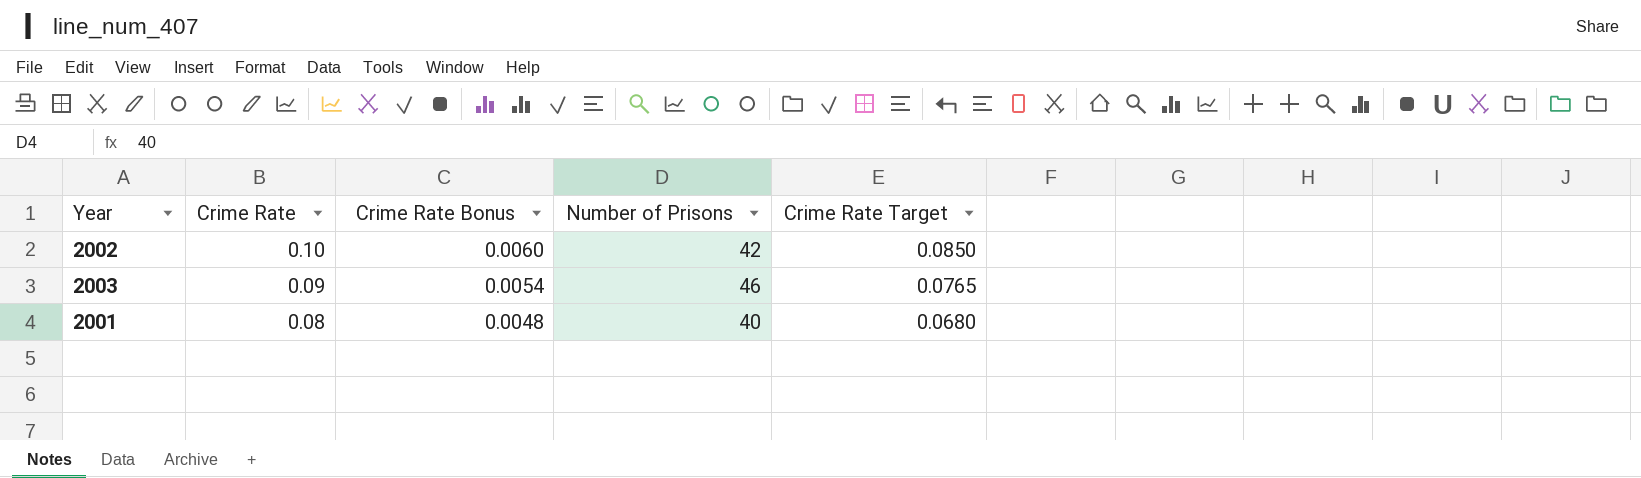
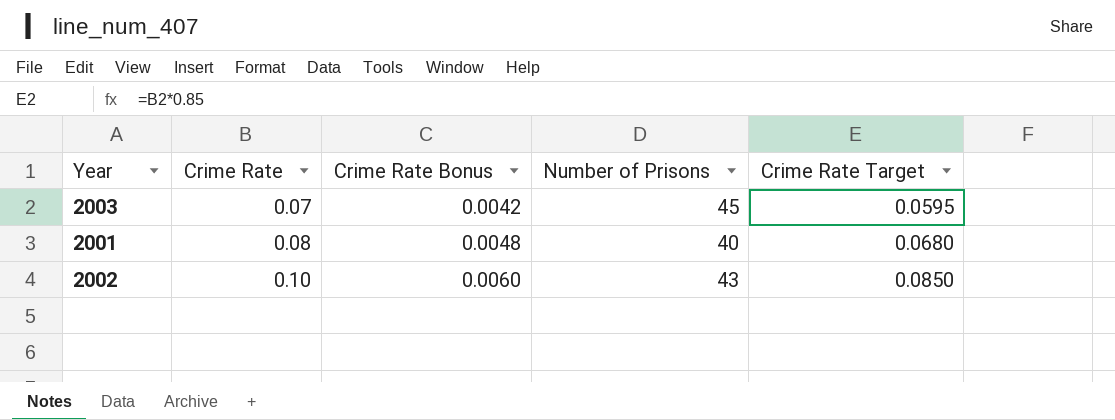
row order: Crime Rate descending -> Crime Rate ascending
2003 | Crime Rate: 0.09 -> 0.07
2003 | Crime Rate Bonus: 0.0054 -> 0.0042
2003 | Number of Prisons: 46 -> 45
2003 | Crime Rate Target: 0.0765 -> 0.0595
2002 | Number of Prisons: 42 -> 43

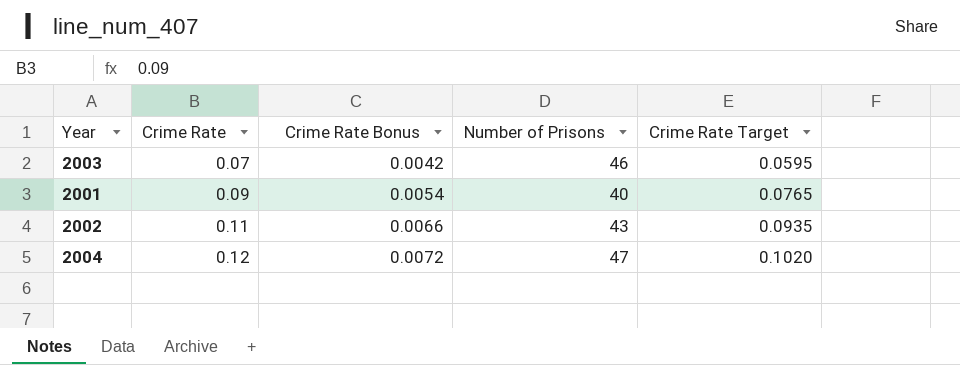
2003 | Number of Prisons: 45 -> 46
2001 | Crime Rate: 0.08 -> 0.09
2001 | Crime Rate Bonus: 0.0048 -> 0.0054
2001 | Crime Rate Target: 0.0680 -> 0.0765
2002 | Crime Rate: 0.10 -> 0.11
2002 | Crime Rate Bonus: 0.0060 -> 0.0066
2002 | Crime Rate Target: 0.0850 -> 0.0935
row 2004: none -> 0.12 | 0.0072 | 47 | 0.1020

